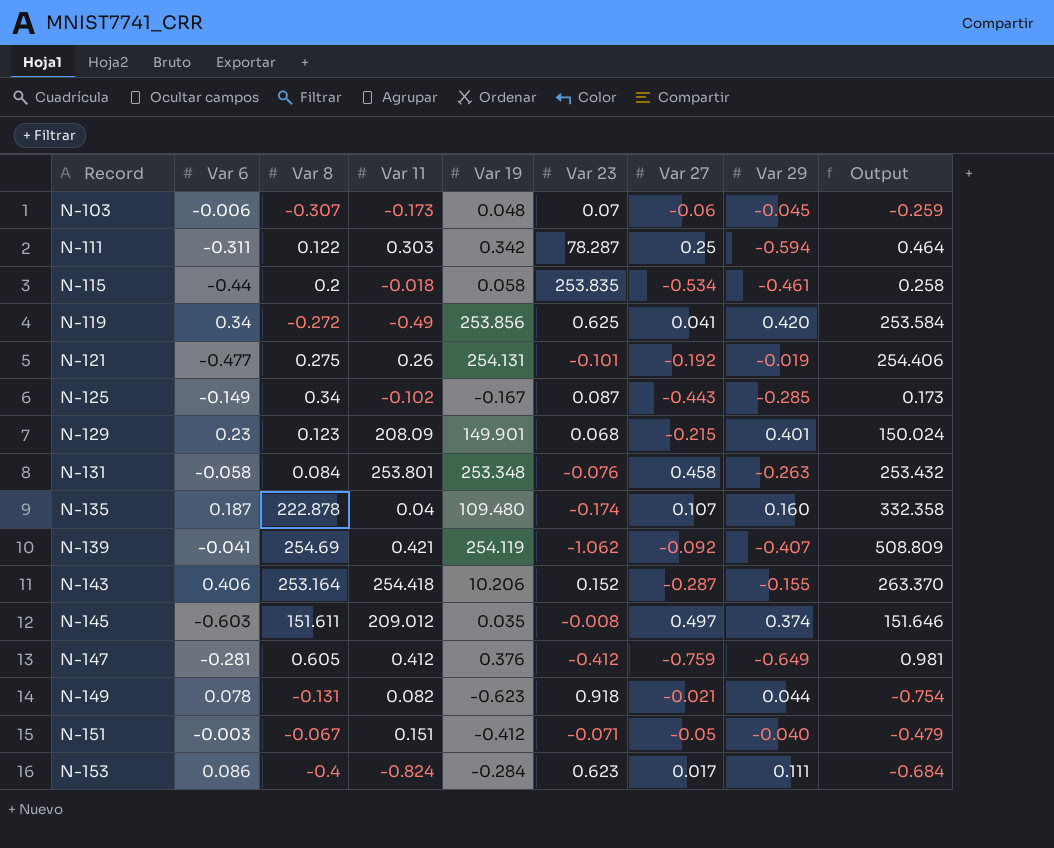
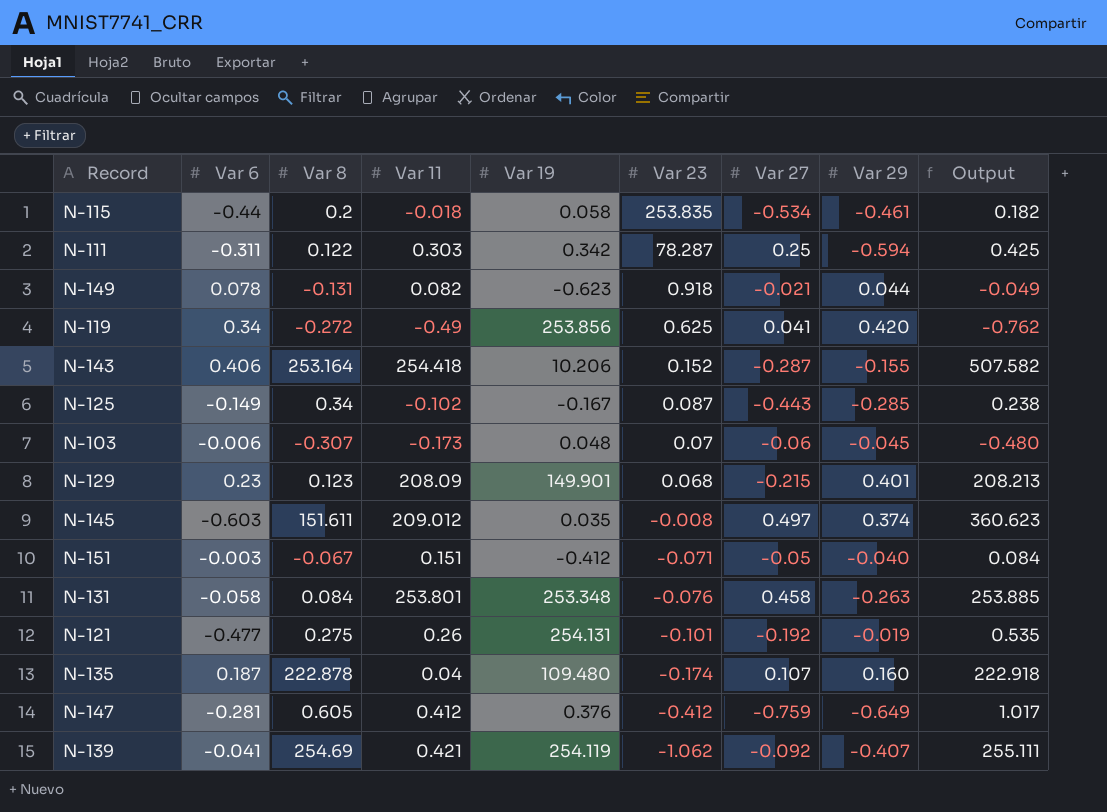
row order: Record ascending -> Var 23 descending
column Output | formula: [Var 8] + [Var 19] -> [Var 8] + [Var 11]
row N-153: 0.086 | -0.4 | -0.824 | -0.284 | 0.623 | 0.017 | 0.111 | -0.684 -> none

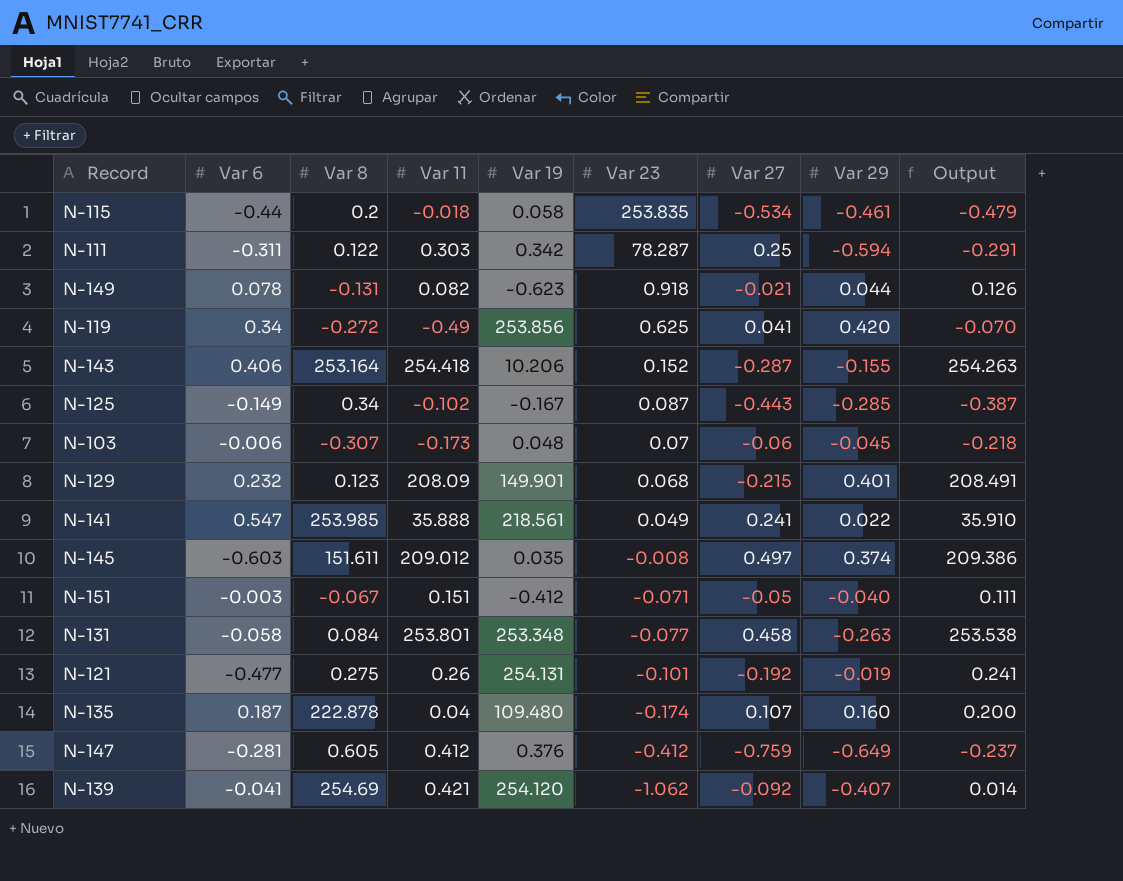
column Output | formula: [Var 8] + [Var 11] -> [Var 11] + [Var 29]
N-129 | Var 6: 0.23 -> 0.232
row N-141: none -> 0.547 | 253.985 | 35.888 | 218.561 | 0.049 | 0.241 | 0.022 | 35.910
N-131 | Var 23: -0.076 -> -0.077
N-139 | Var 19: 254.119 -> 254.120

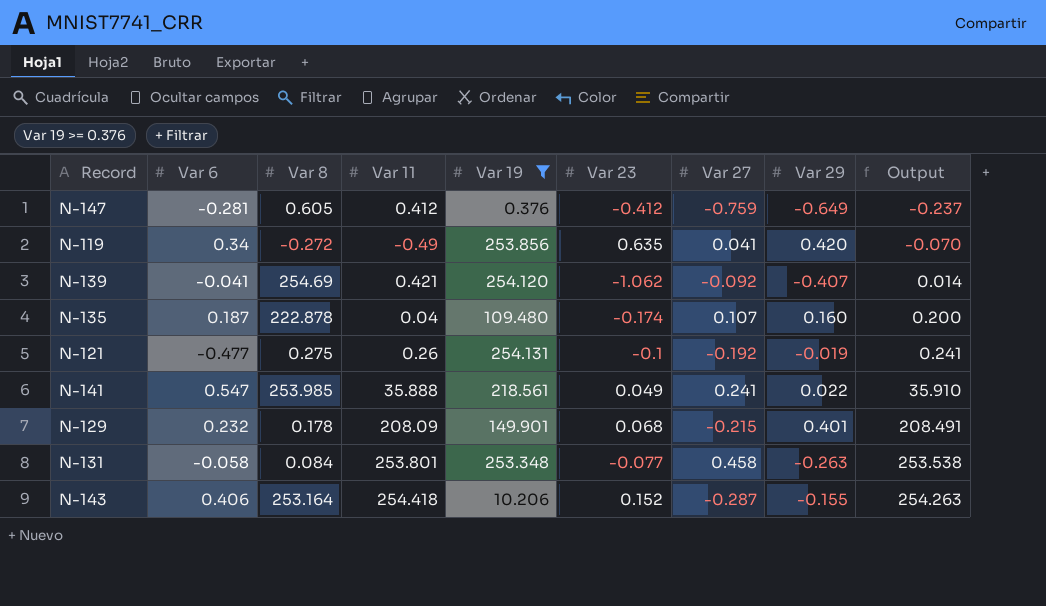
filter: none -> Var 19 >= 0.376
row order: Var 23 descending -> Output ascending
N-119 | Var 23: 0.625 -> 0.635
N-121 | Var 23: -0.101 -> -0.1
N-129 | Var 8: 0.123 -> 0.178

